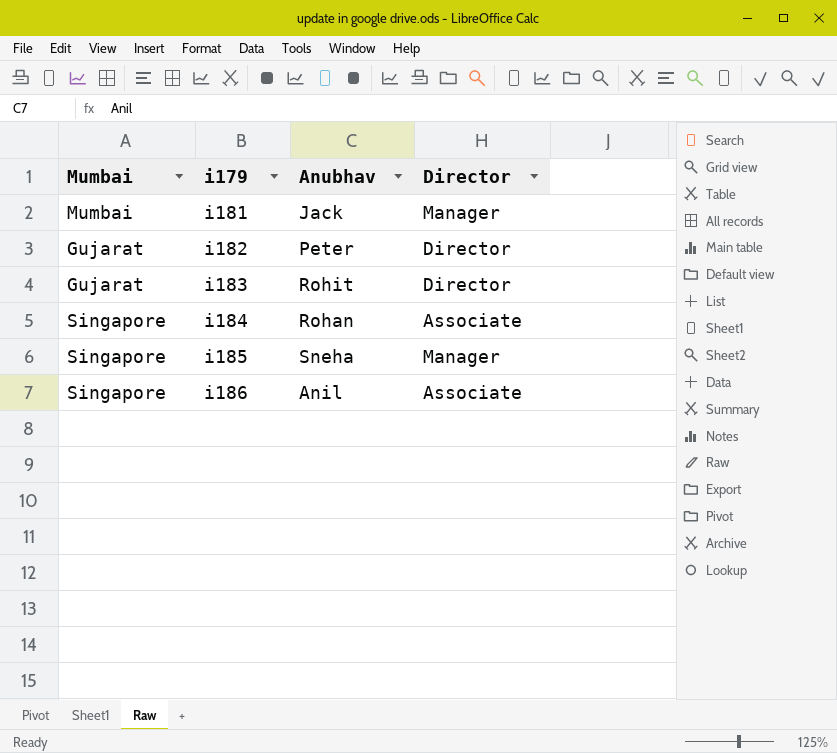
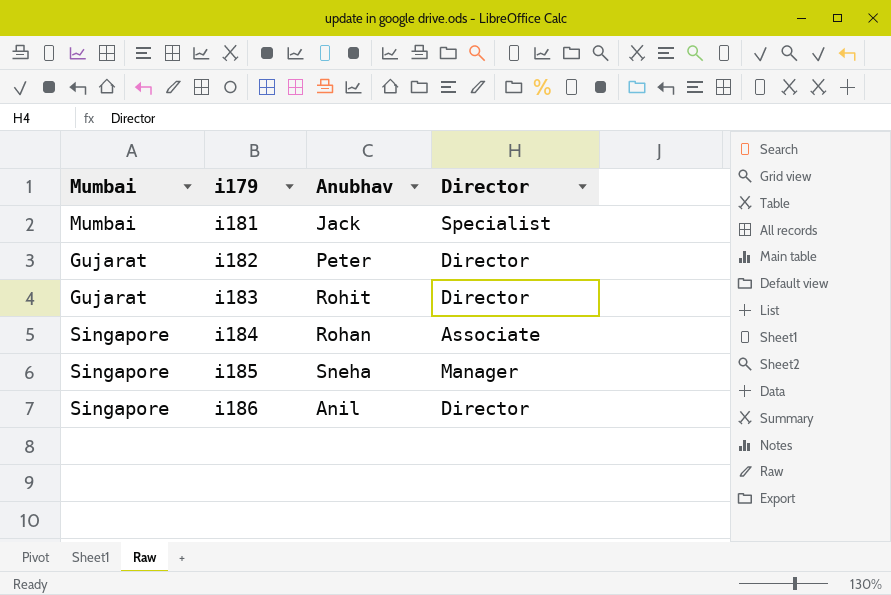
i181 | Director: Manager -> Specialist
i186 | Director: Associate -> Director

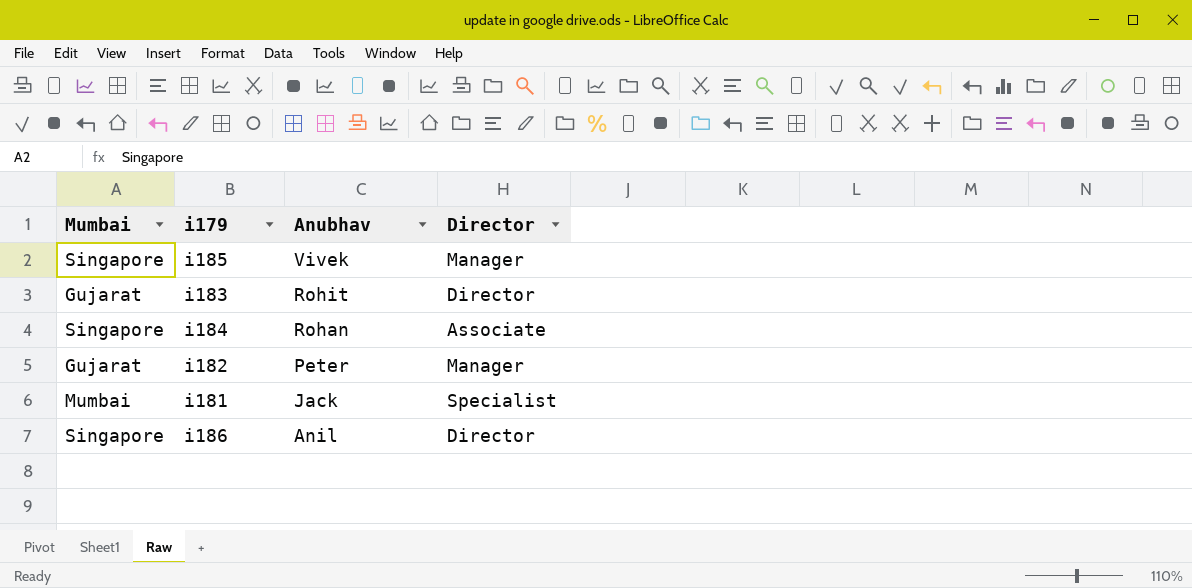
row order: i179 ascending -> Anubhav descending
i185 | Anubhav: Sneha -> Vivek
i182 | Director: Director -> Manager

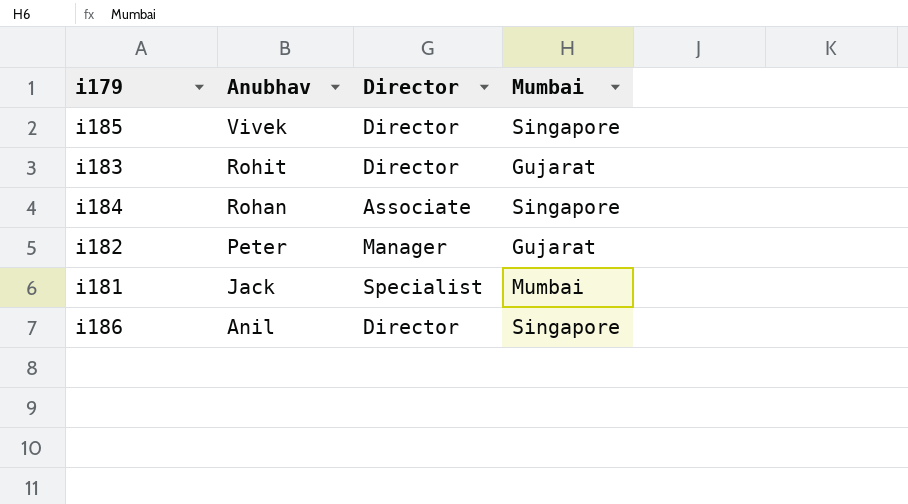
column Mumbai | position: 1 -> 4
i185 | Director: Manager -> Director

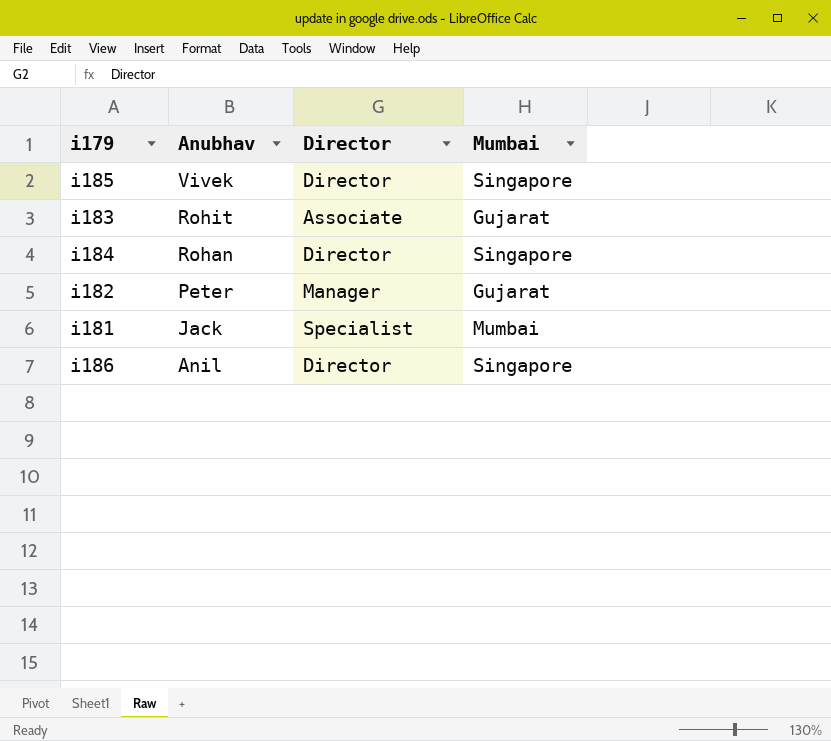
i183 | Director: Director -> Associate
i184 | Director: Associate -> Director

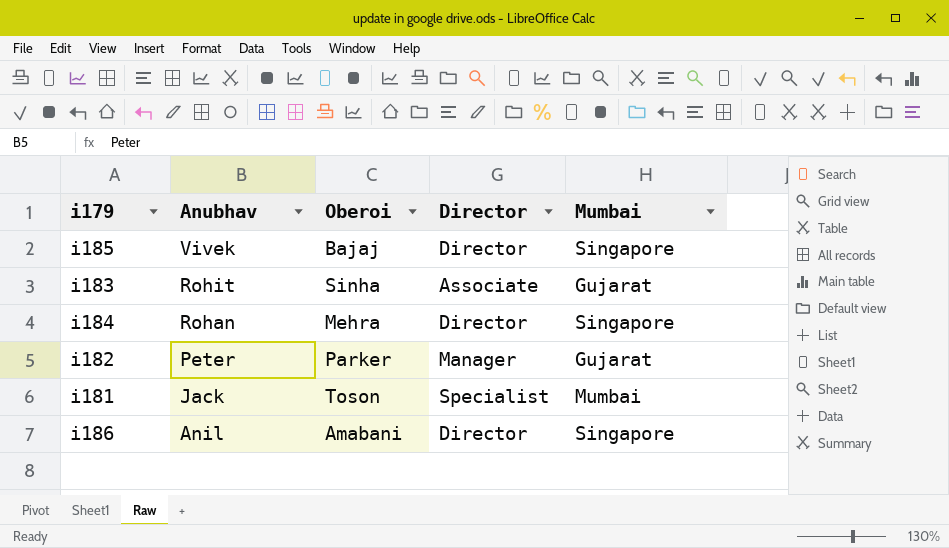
column Oberoi | position: none -> 3

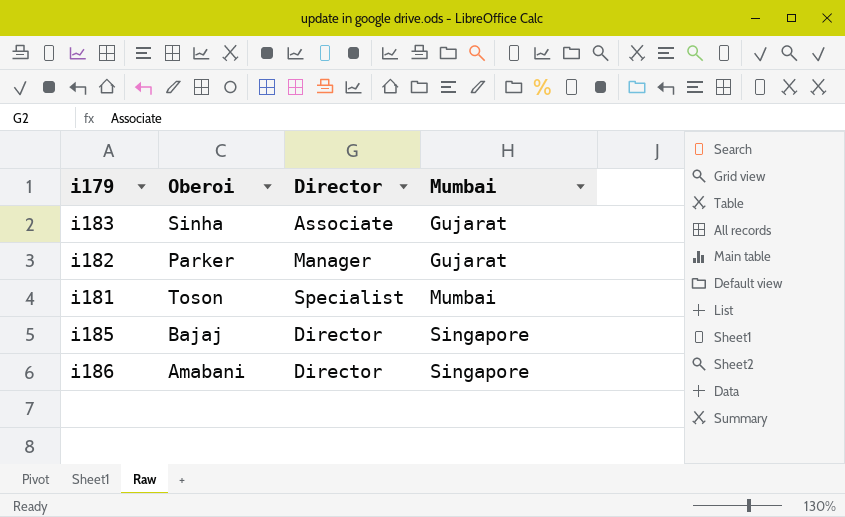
row order: Anubhav descending -> Mumbai ascending
column Anubhav | position: 2 -> none
row i184: Rohan | Mehra | Director | Singapore -> none

